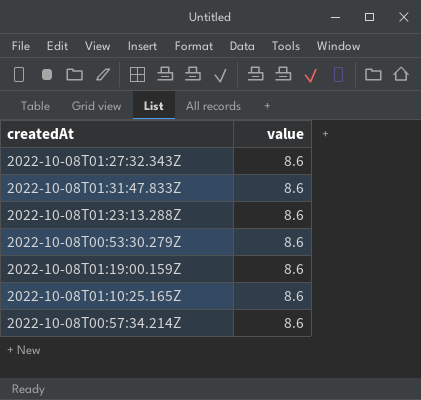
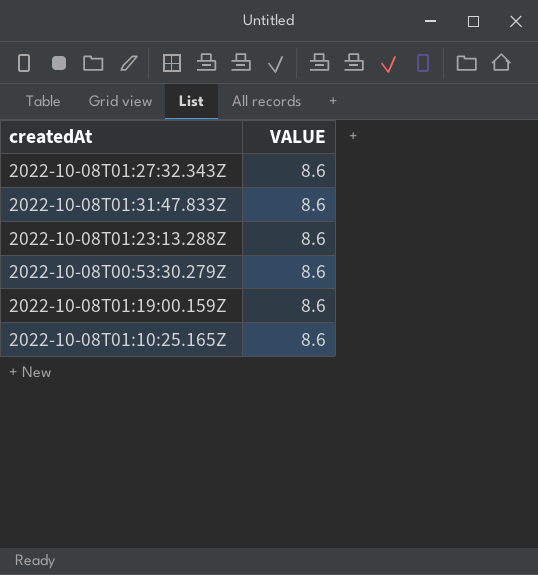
column name: value -> VALUE
row 2022-10-08T00:57:34.214Z: 8.6 -> none

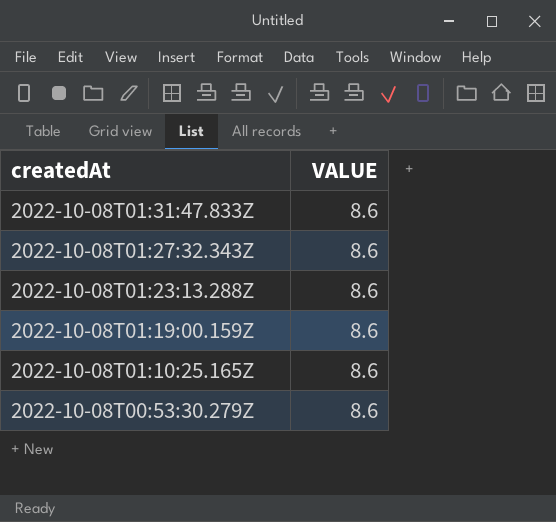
row order: none -> createdAt descending

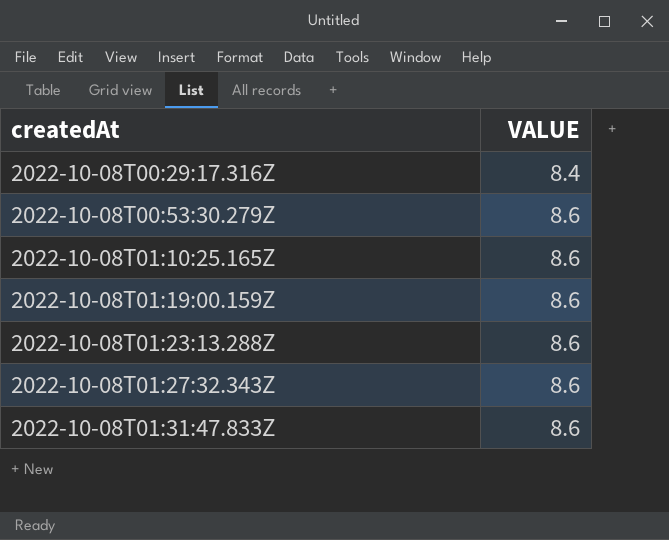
row order: createdAt descending -> createdAt ascending
row 2022-10-08T00:29:17.316Z: none -> 8.4

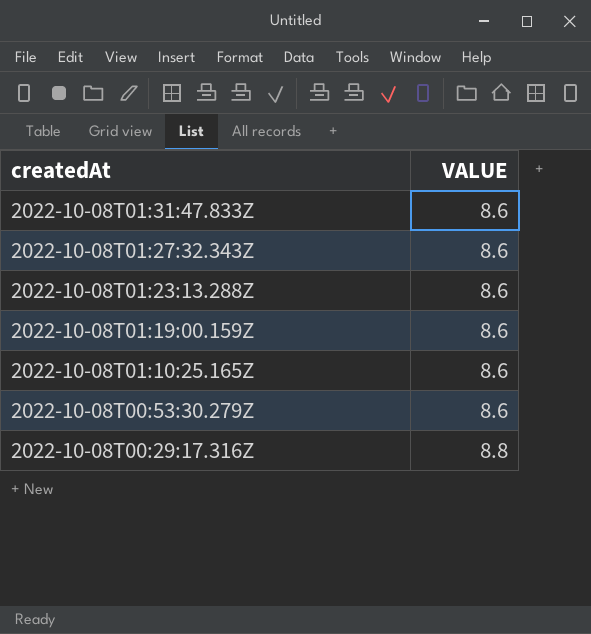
row order: createdAt ascending -> createdAt descending
2022-10-08T00:29:17.316Z | VALUE: 8.4 -> 8.8

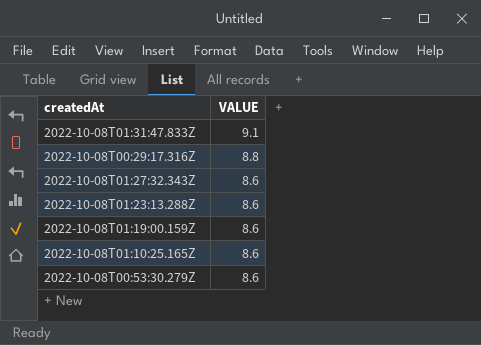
row order: createdAt descending -> VALUE descending
2022-10-08T01:31:47.833Z | VALUE: 8.6 -> 9.1

